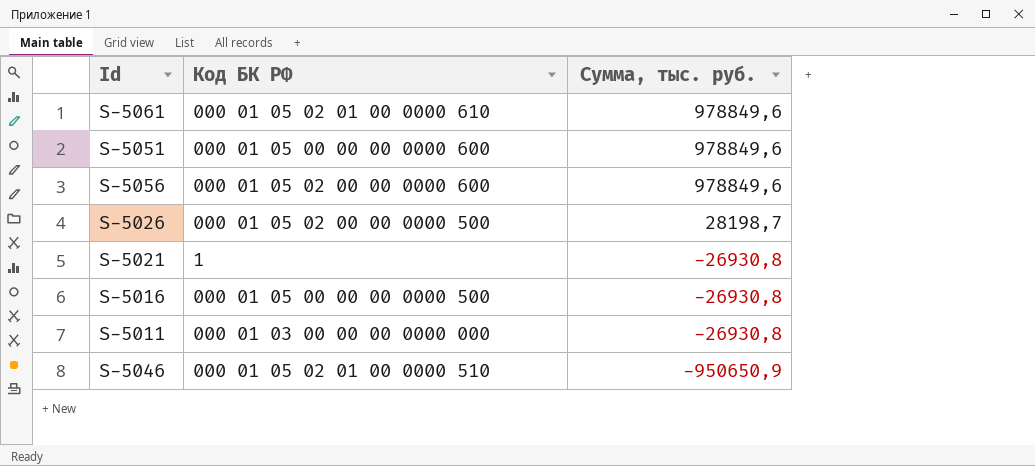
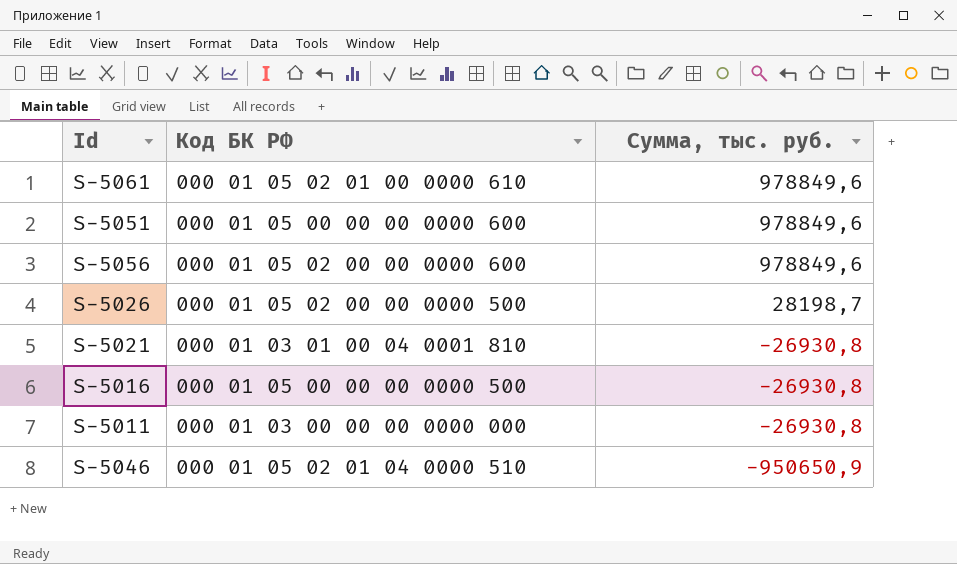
S-5021 | Код БК РФ: 1 -> 000 01 03 01 00 04 0001 810
S-5046 | Код БК РФ: 000 01 05 02 01 00 0000 510 -> 000 01 05 02 01 04 0000 510

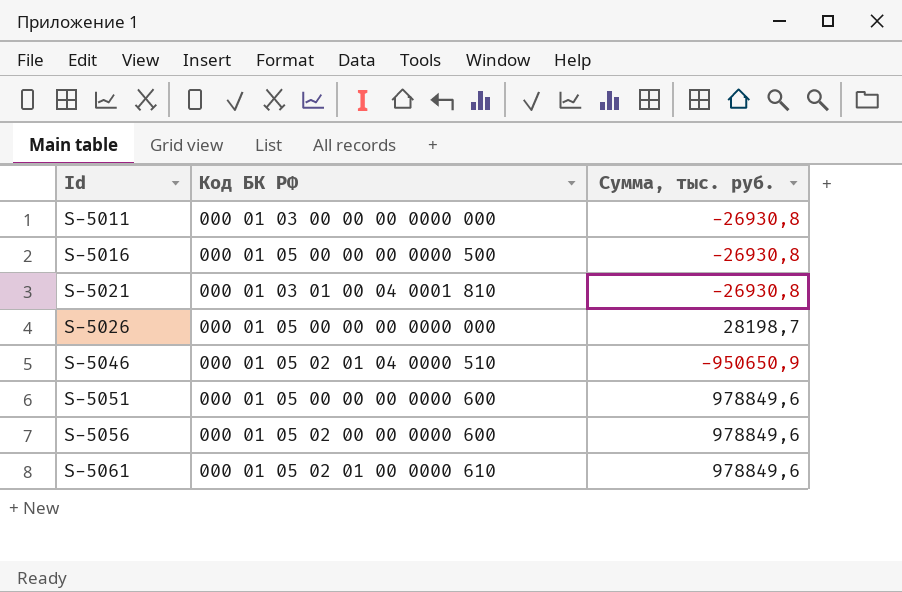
row order: Сумма, тыс. руб. descending -> Id ascending
S-5026 | Код БК РФ: 000 01 05 02 00 00 0000 500 -> 000 01 05 00 00 00 0000 000

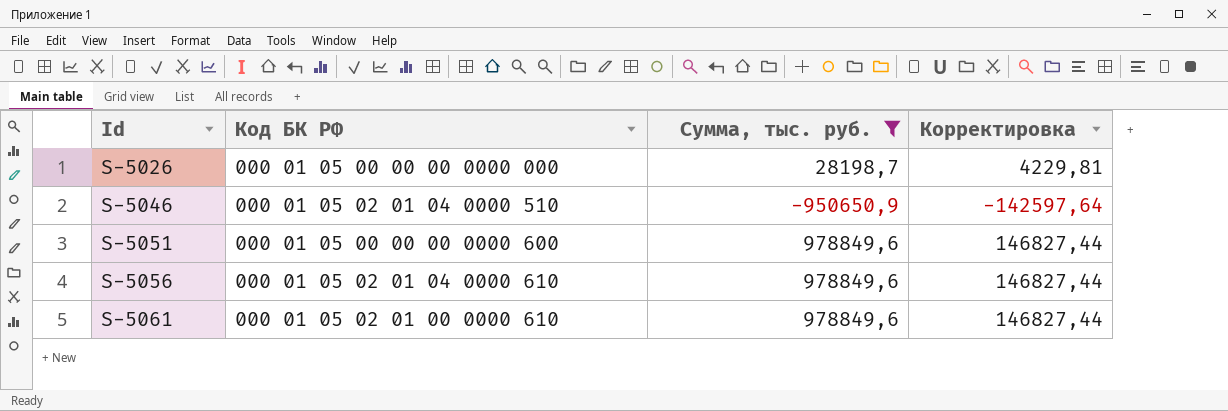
filter: none -> Сумма, тыс. руб. != -26930,8
column Корректировка | formula: none -> [Сумма, тыс. руб.] * 0,15
S-5056 | Код БК РФ: 000 01 05 02 00 00 0000 600 -> 000 01 05 02 01 04 0000 610

